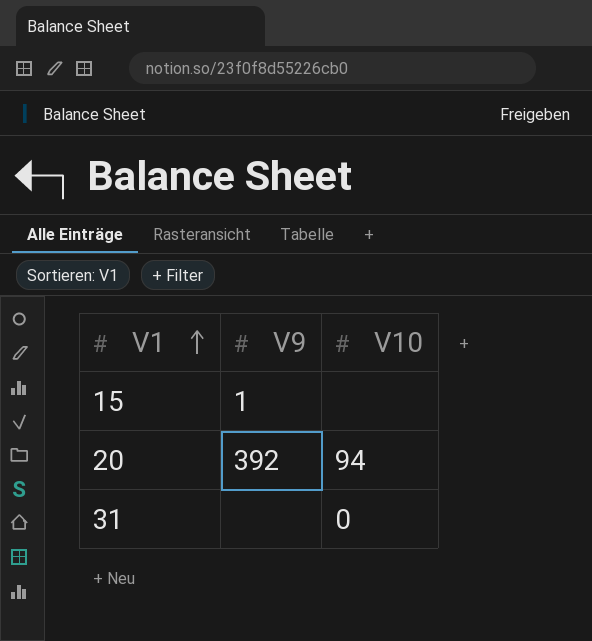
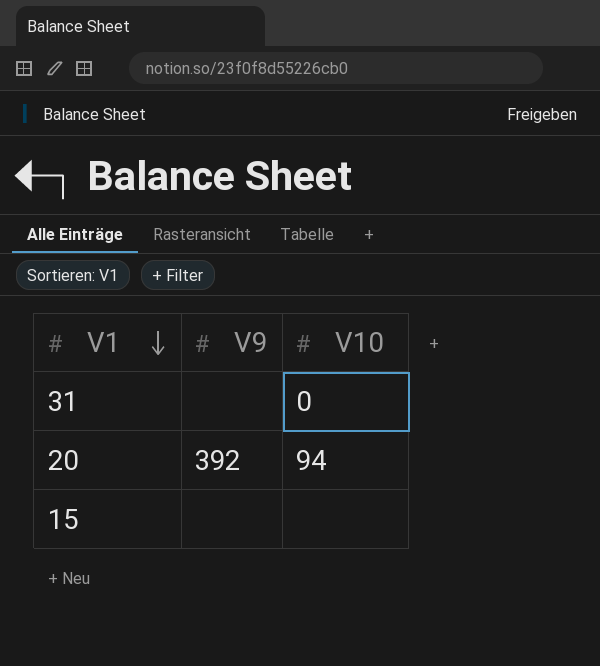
row order: V1 ascending -> V1 descending
15 | V9: 1 -> none

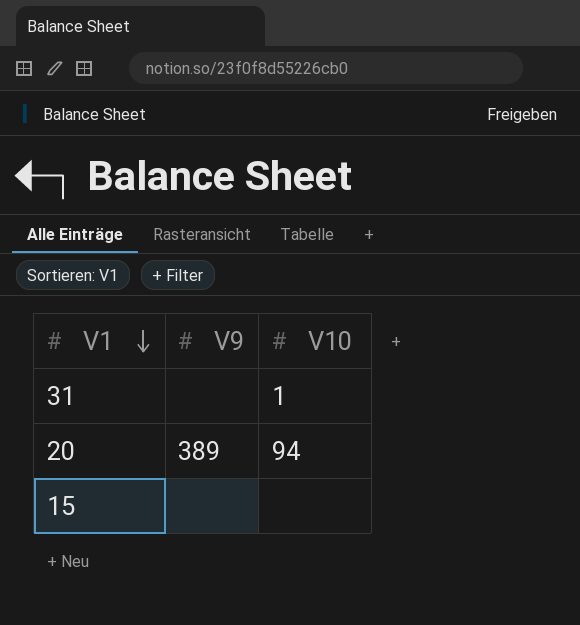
31 | V10: 0 -> 1
20 | V9: 392 -> 389

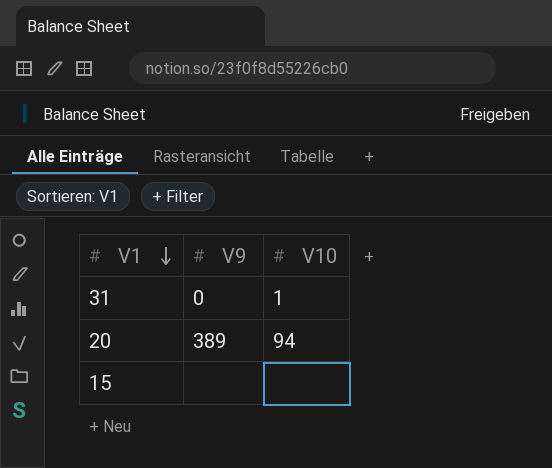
31 | V9: none -> 0

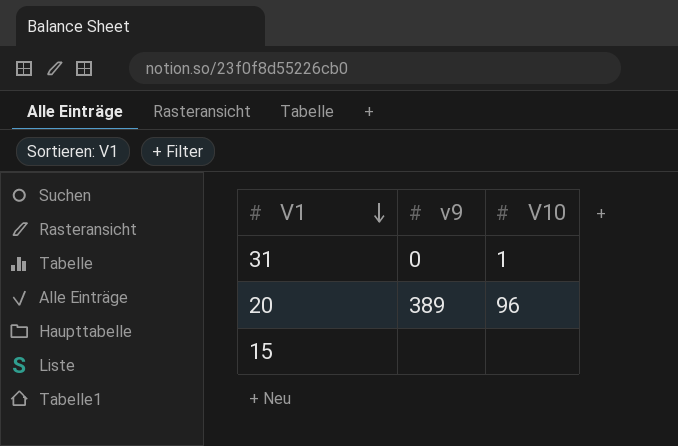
column name: V9 -> v9
20 | V10: 94 -> 96

